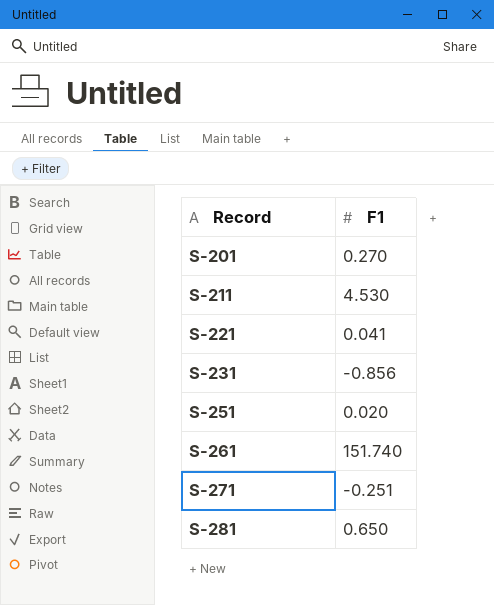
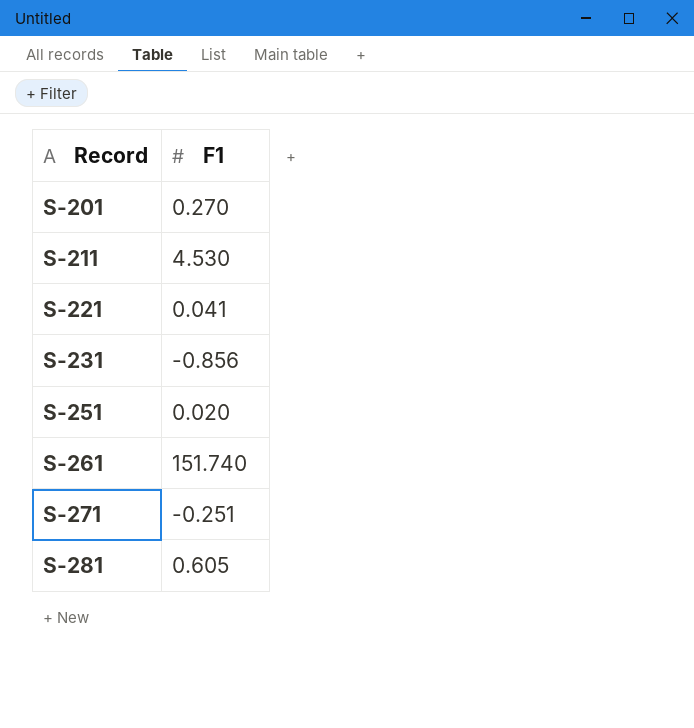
S-281 | F1: 0.650 -> 0.605

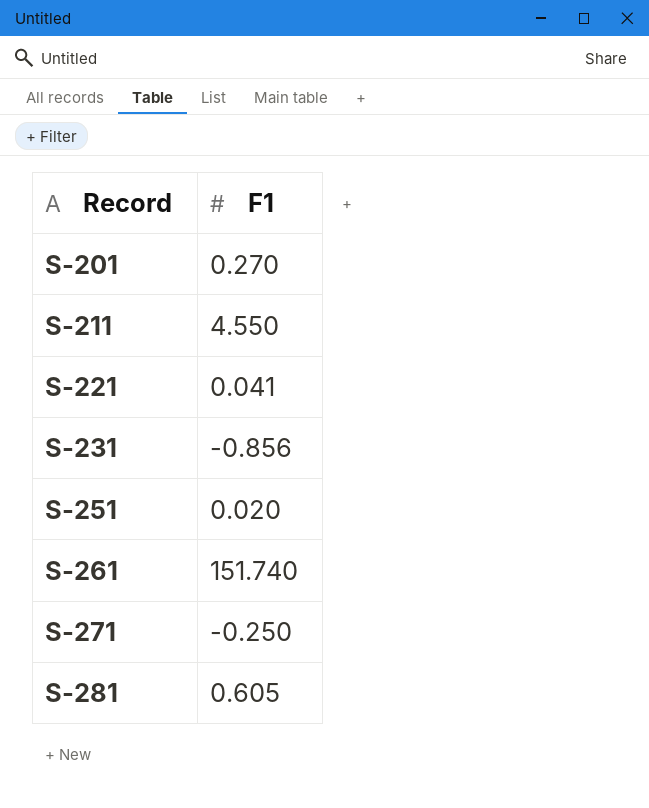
S-211 | F1: 4.530 -> 4.550
S-271 | F1: -0.251 -> -0.250

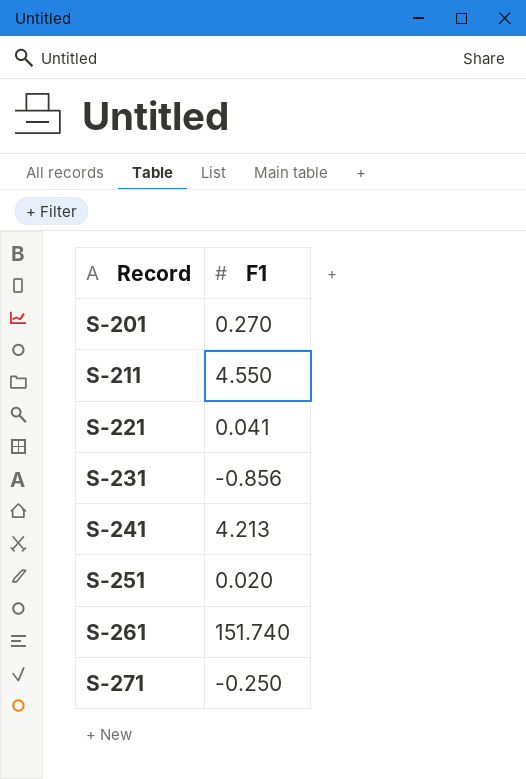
row S-281: 0.605 -> none
row S-241: none -> 4.213

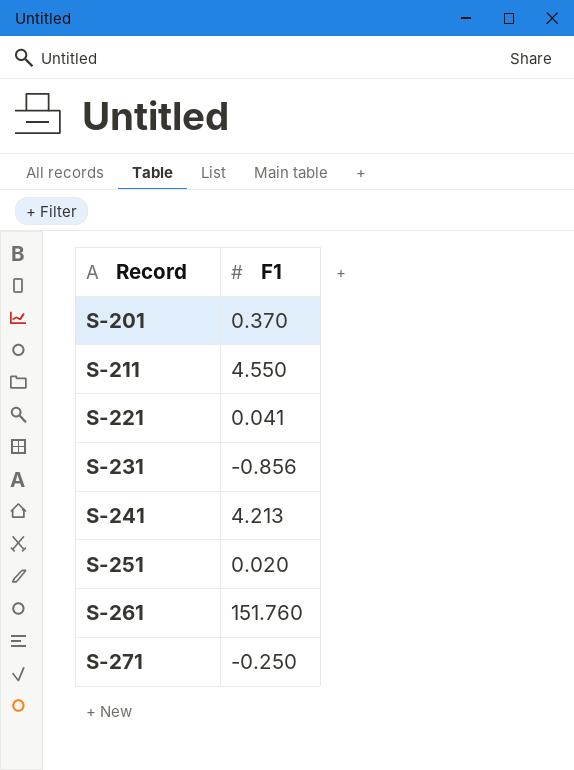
S-201 | F1: 0.270 -> 0.370
S-261 | F1: 151.740 -> 151.760

